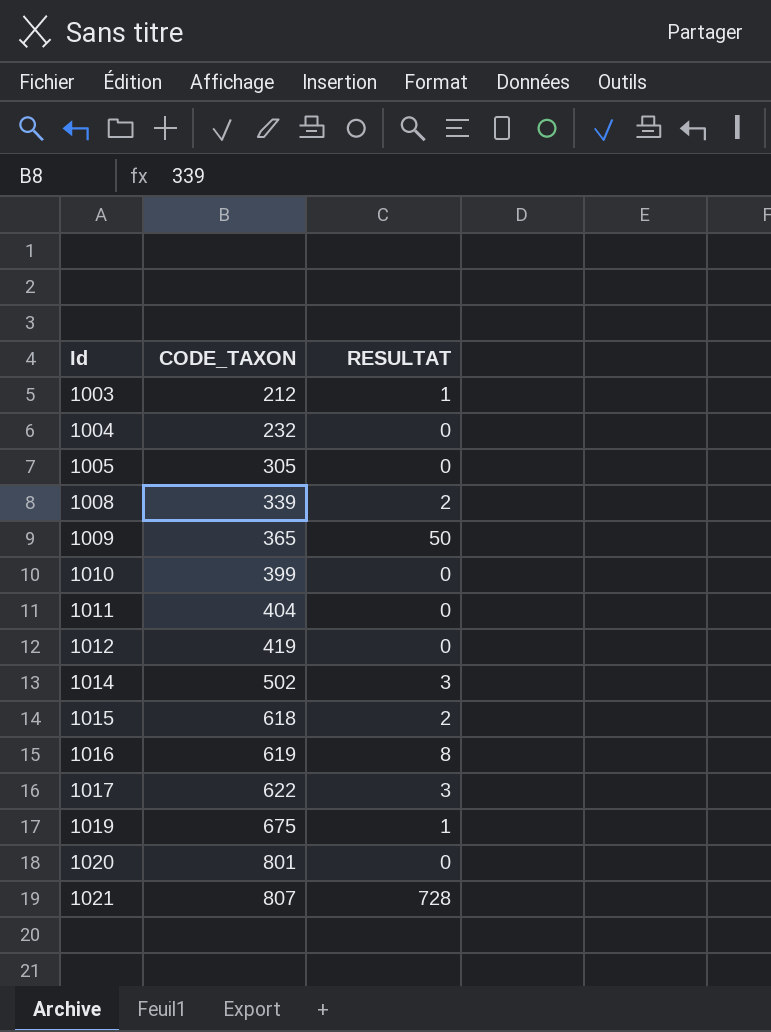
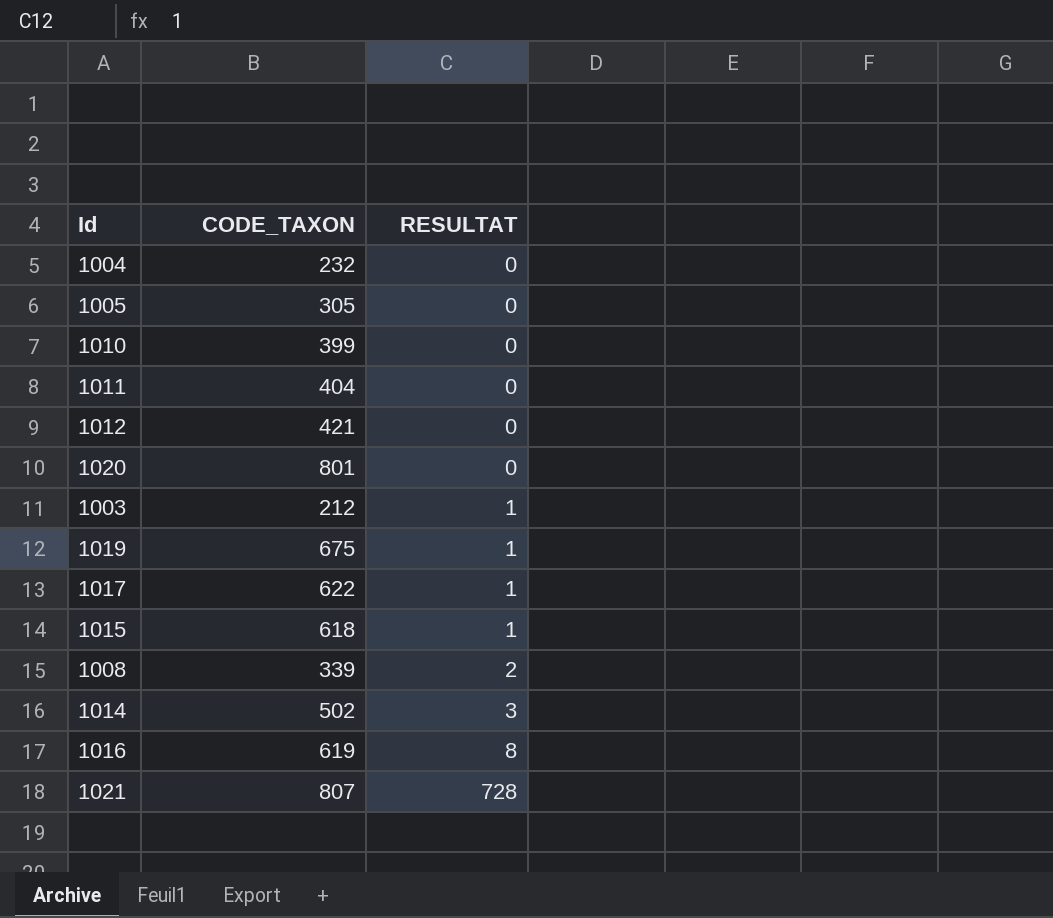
row order: Id ascending -> RESULTAT ascending
row 1009: 365 | 50 -> none
1012 | CODE_TAXON: 419 -> 421
1017 | RESULTAT: 3 -> 1
1015 | RESULTAT: 2 -> 1

